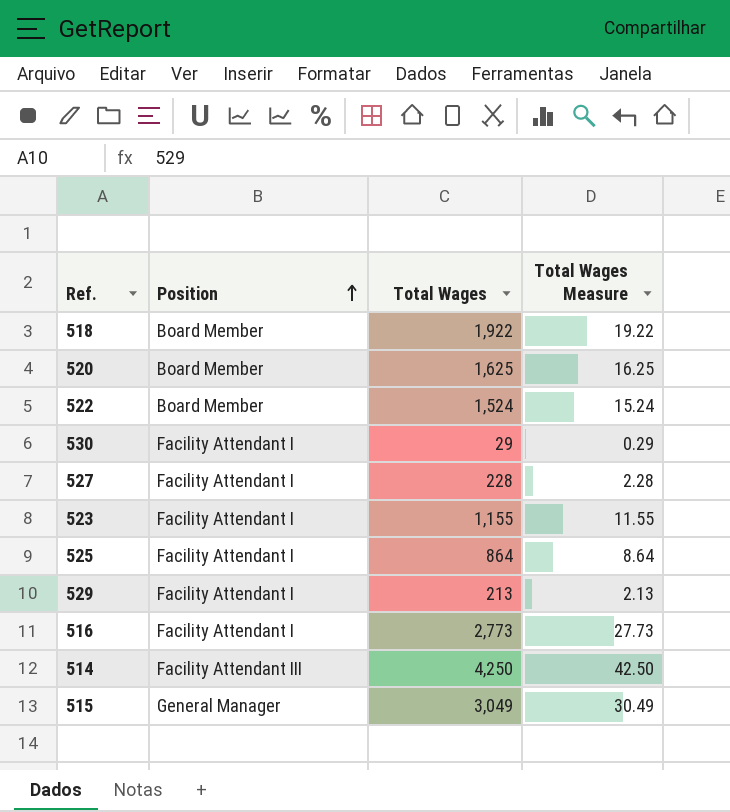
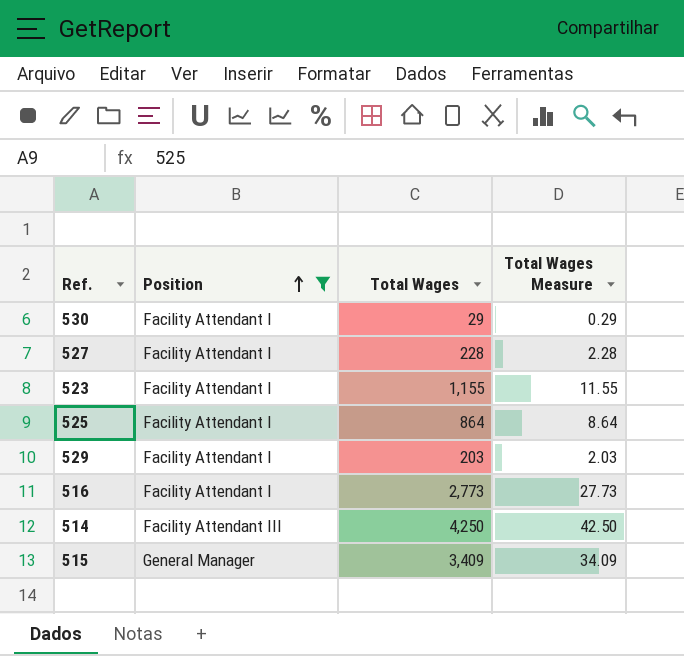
filter: none -> Position != Board Member
529 | Total Wages: 213 -> 203
529 | Total Wages Measure: 2.13 -> 2.03
515 | Total Wages: 3,049 -> 3,409
515 | Total Wages Measure: 30.49 -> 34.09

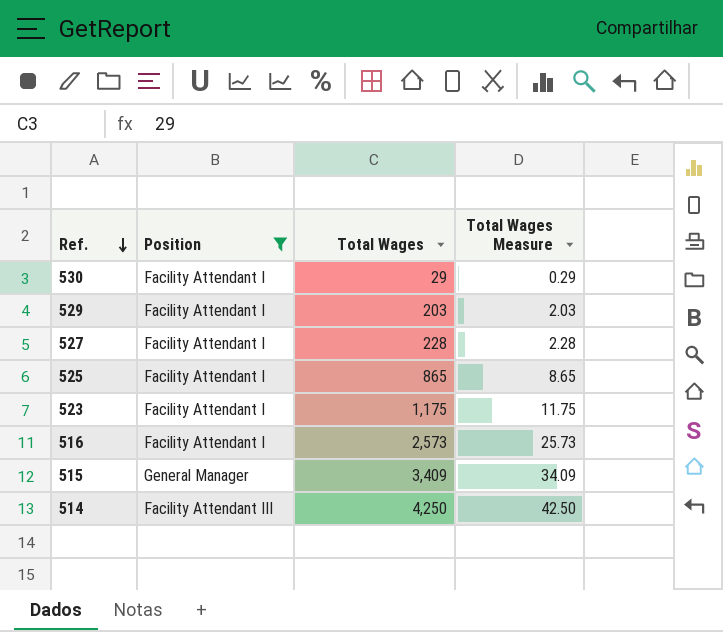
row order: Position ascending -> Ref. descending
525 | Total Wages: 864 -> 865
525 | Total Wages Measure: 8.64 -> 8.65
523 | Total Wages: 1,155 -> 1,175
523 | Total Wages Measure: 11.55 -> 11.75
516 | Total Wages: 2,773 -> 2,573
516 | Total Wages Measure: 27.73 -> 25.73

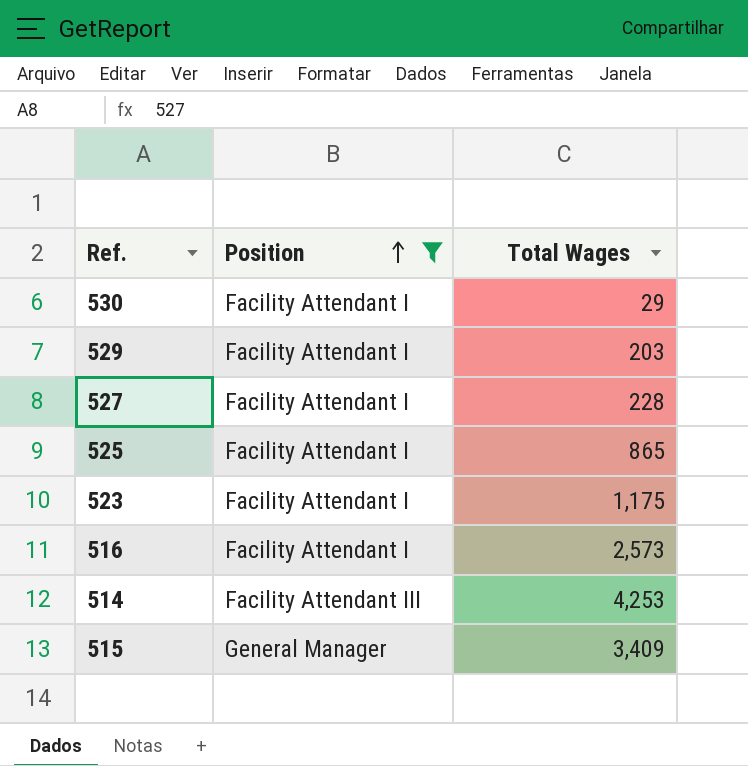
row order: Ref. descending -> Position ascending
column Total Wages Measure | formula: [Total Wages] * 0.01 -> none
514 | Total Wages: 4,250 -> 4,253

